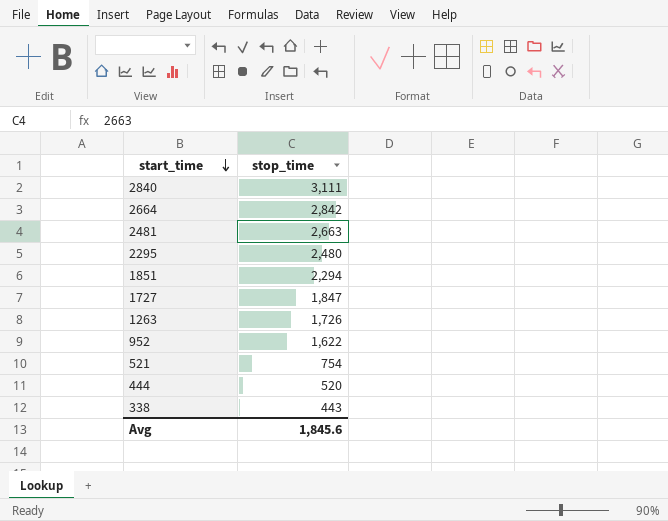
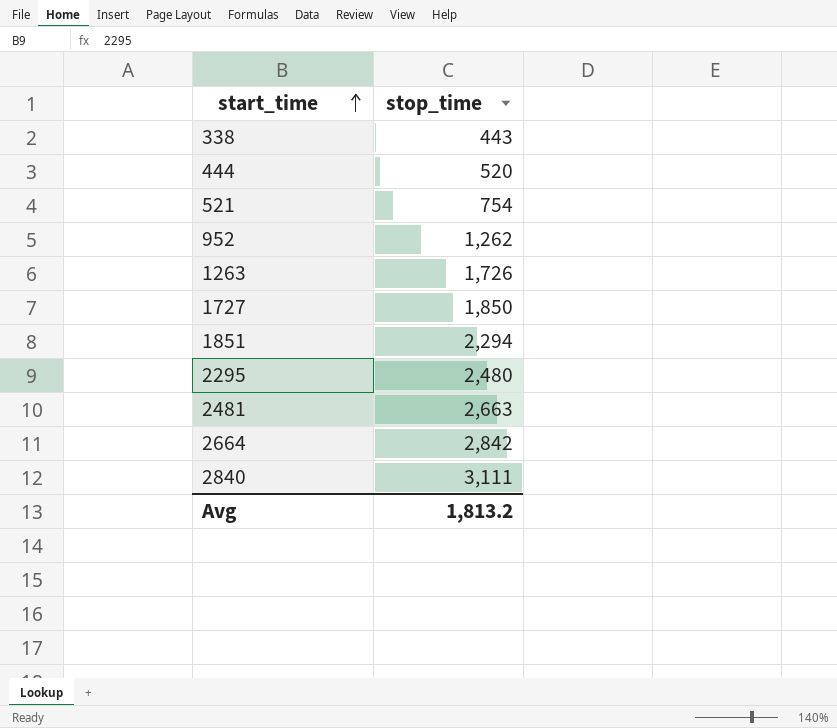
row order: start_time descending -> start_time ascending
952 | stop_time: 1,622 -> 1,262
1727 | stop_time: 1,847 -> 1,850
Avg | stop_time: 1,845.6 -> 1,813.2

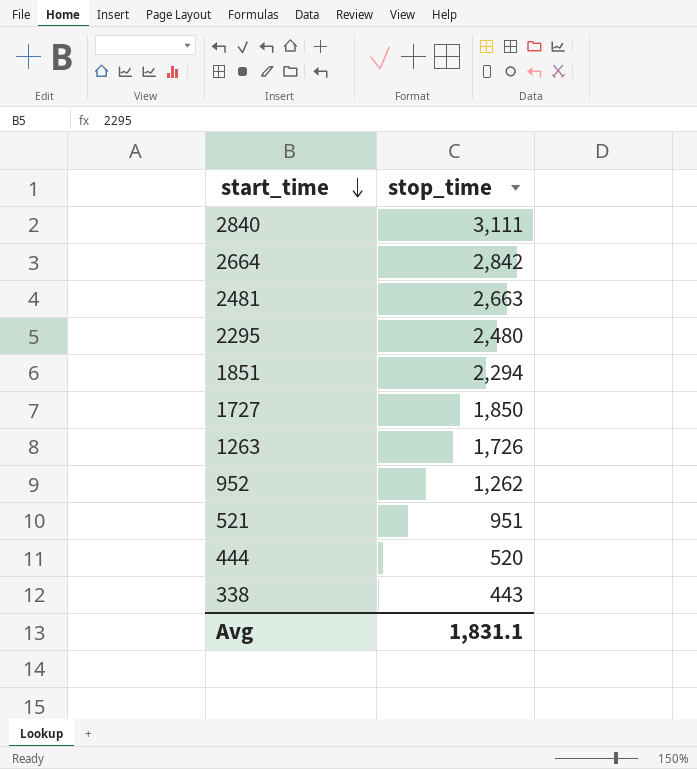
row order: start_time ascending -> start_time descending
521 | stop_time: 754 -> 951
Avg | stop_time: 1,813.2 -> 1,831.1

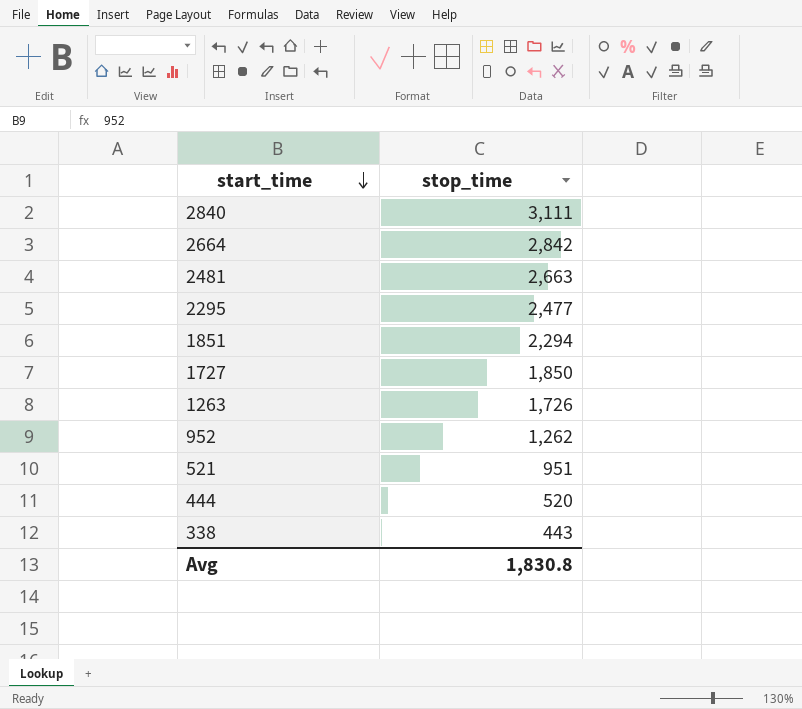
2295 | stop_time: 2,480 -> 2,477
Avg | stop_time: 1,831.1 -> 1,830.8

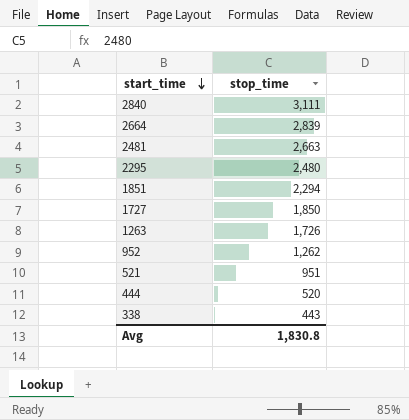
2664 | stop_time: 2,842 -> 2,839
2295 | stop_time: 2,477 -> 2,480

